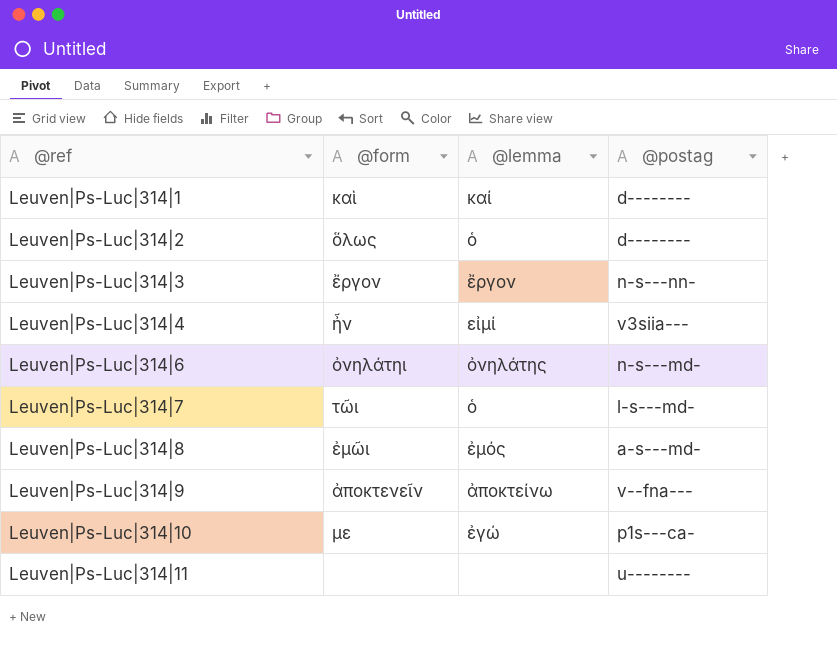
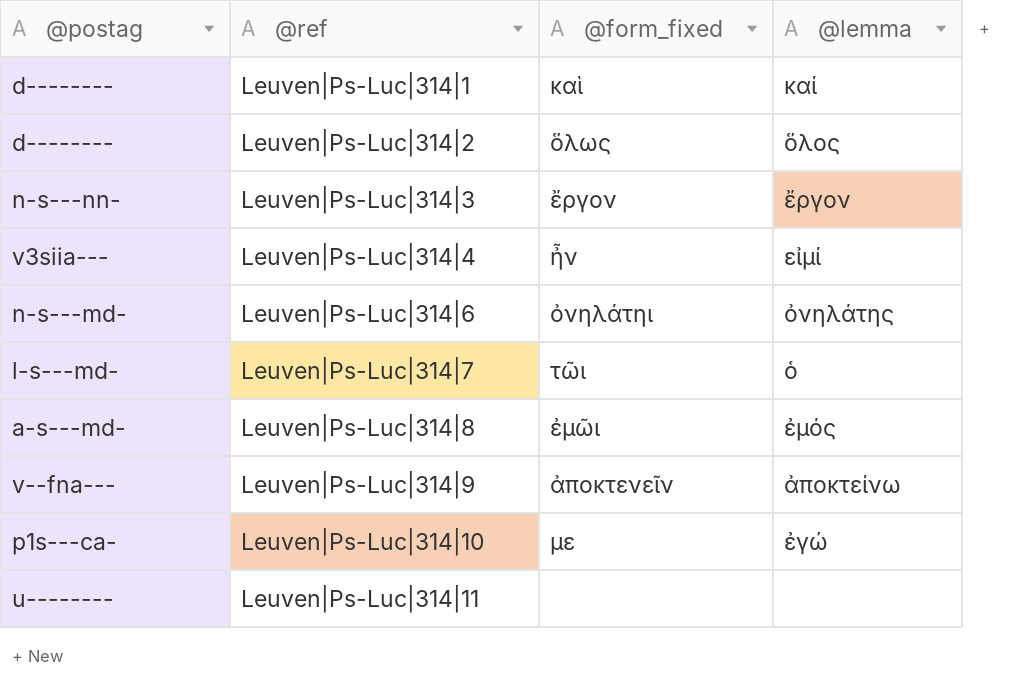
column @postag | position: 4 -> 1
column name: @form -> @form_fixed
Leuven|Ps-Luc|314|2 | @lemma: ὁ -> ὅλος

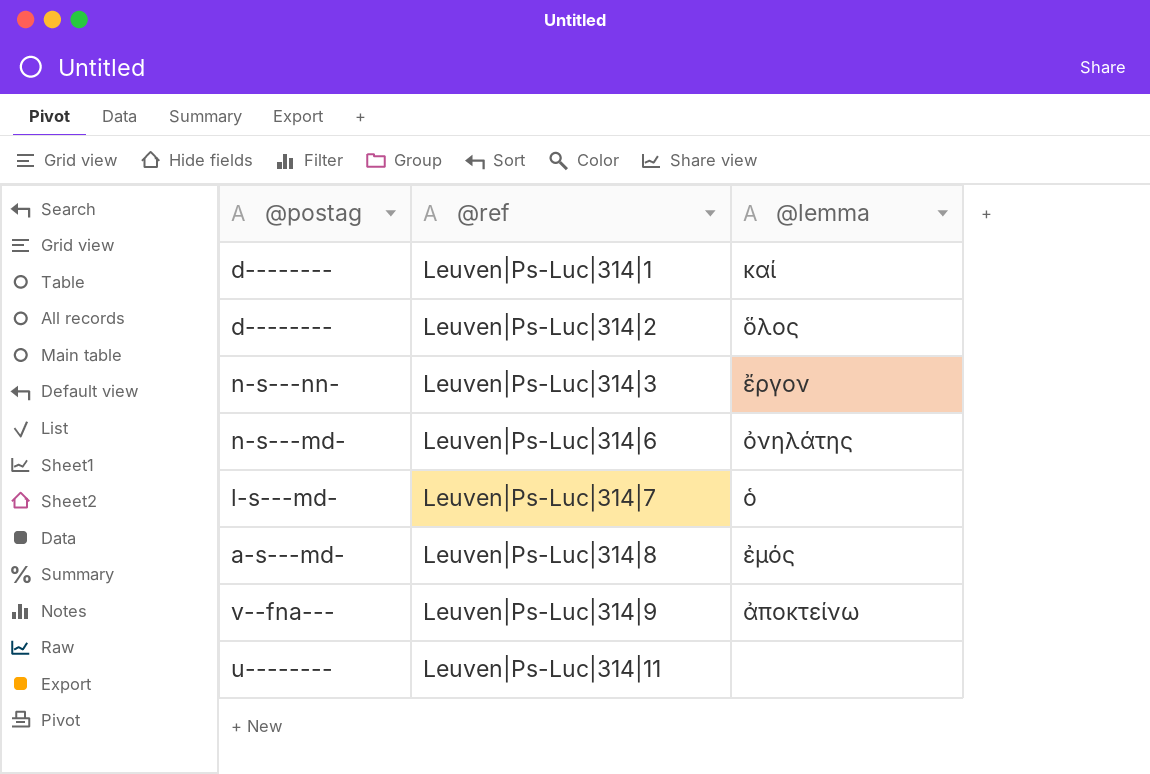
column @form_fixed | position: 3 -> none
row Leuven|Ps-Luc|314|4: v3siia--- | ἦν | εἰμί -> none
row Leuven|Ps-Luc|314|10: p1s---ca- | με | ἐγώ -> none

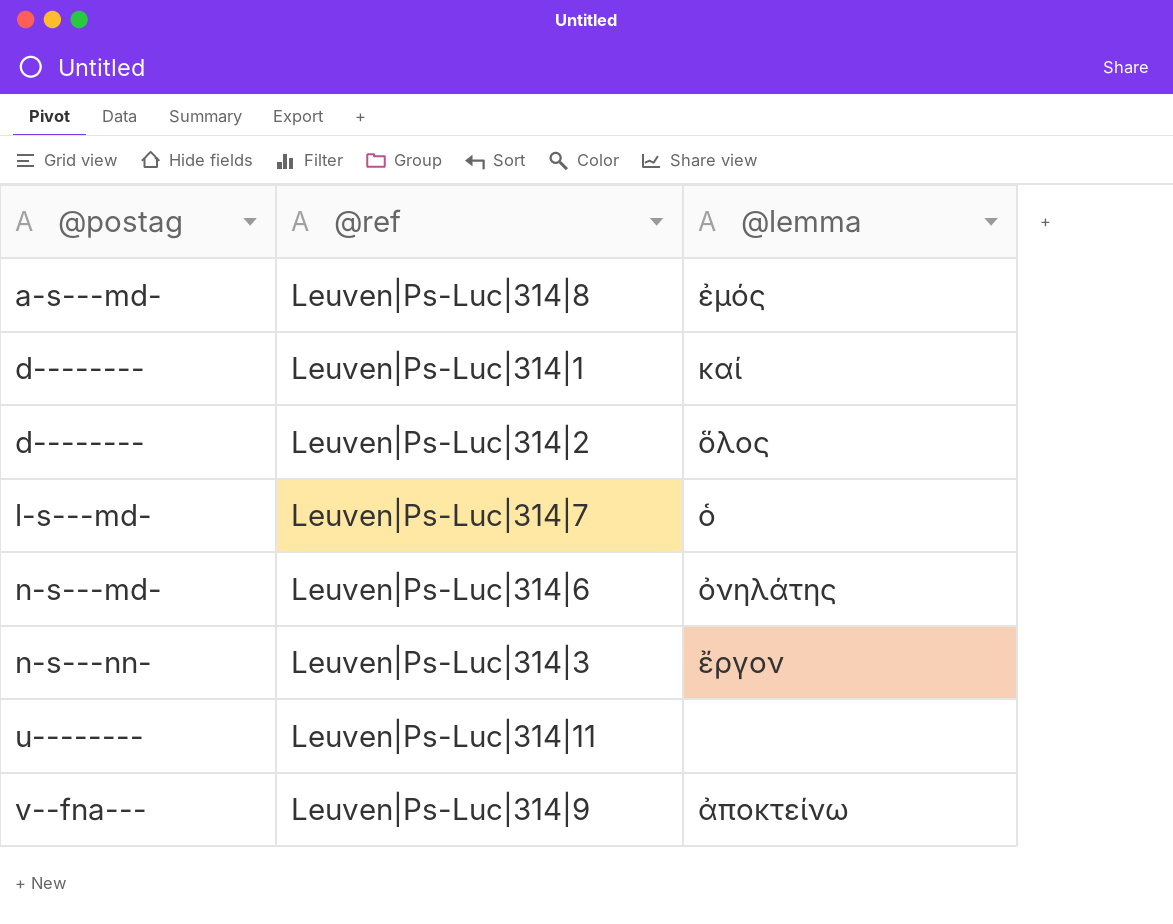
row order: @ref ascending -> @postag ascending

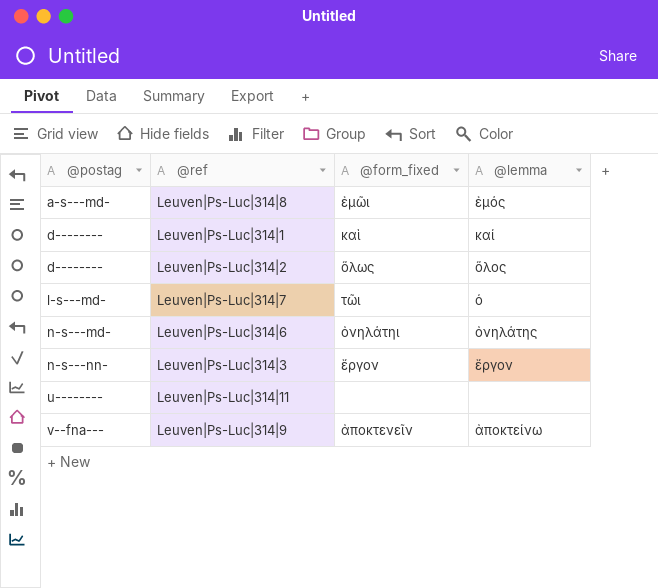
column @form_fixed | position: none -> 3

